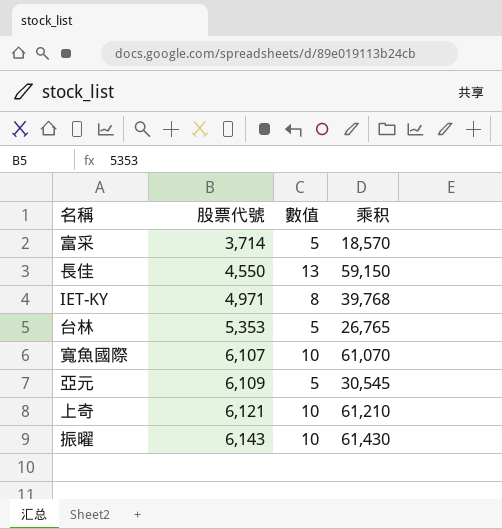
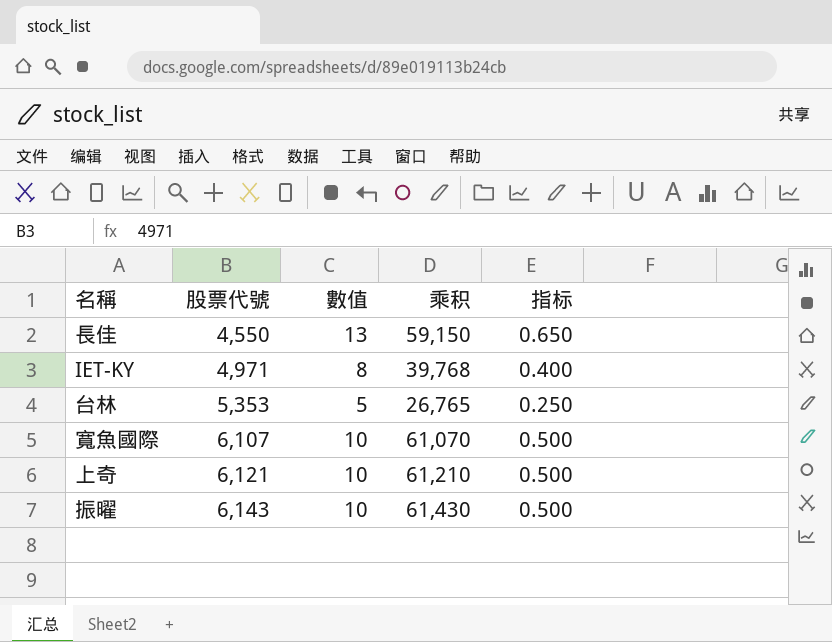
column 指标 | formula: none -> [數值] * 0.05
row 富采: 3,714 | 5 | 18,570 -> none
row 亞元: 6,109 | 5 | 30,545 -> none

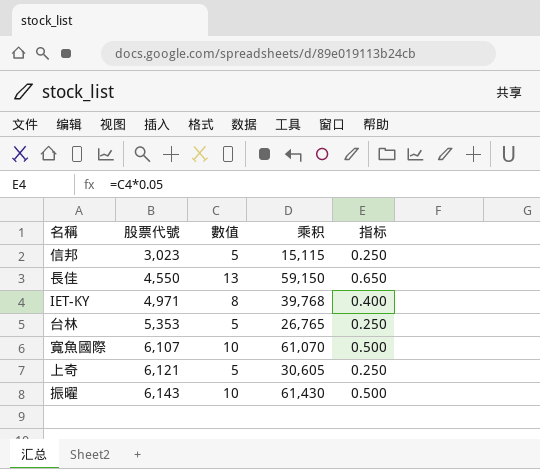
row 信邦: none -> 3,023 | 5 | 15,115 | 0.250
上奇 | 數值: 10 -> 5
上奇 | 乘积: 61,210 -> 30,605
上奇 | 指标: 0.500 -> 0.250

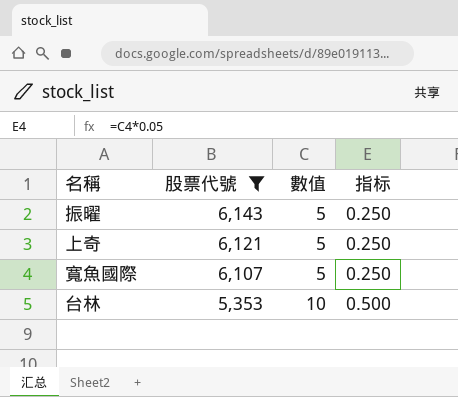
filter: none -> 股票代號 >= 5,353
row order: 股票代號 ascending -> 股票代號 descending
column 乘积 | formula: [股票代號] * [數值] -> none
振曜 | 數值: 10 -> 5
振曜 | 指标: 0.500 -> 0.250
寬魚國際 | 數值: 10 -> 5
寬魚國際 | 指标: 0.500 -> 0.250
台林 | 數值: 5 -> 10
台林 | 指标: 0.250 -> 0.500

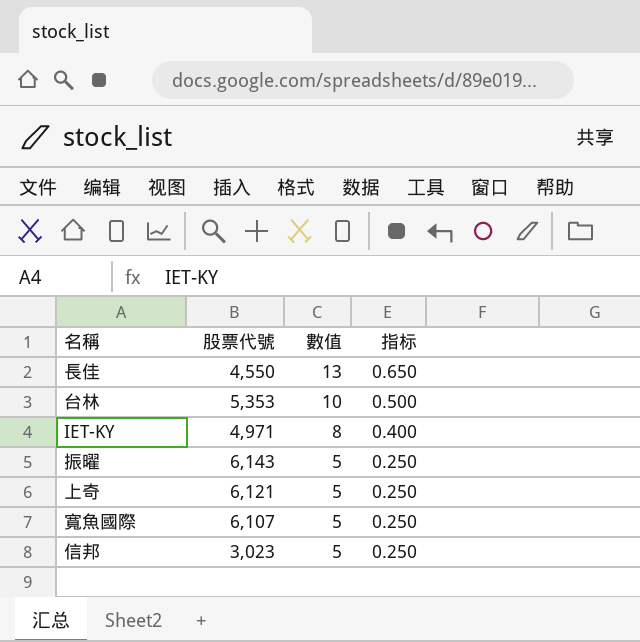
filter: 股票代號 >= 5,353 -> none
row order: 股票代號 descending -> 數值 descending

